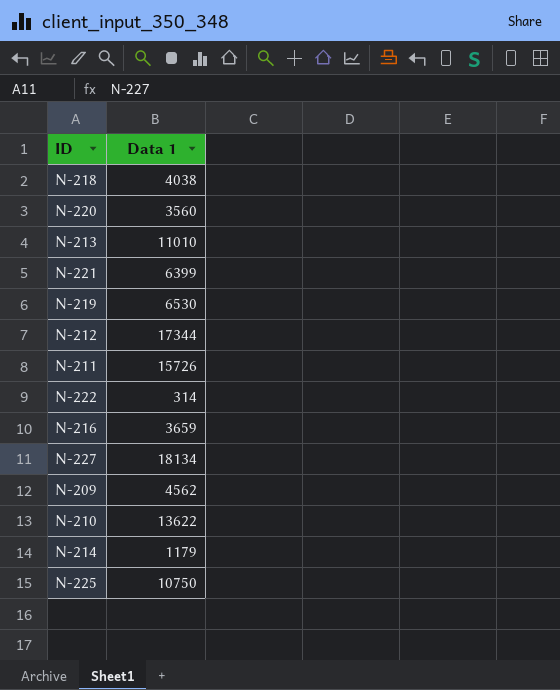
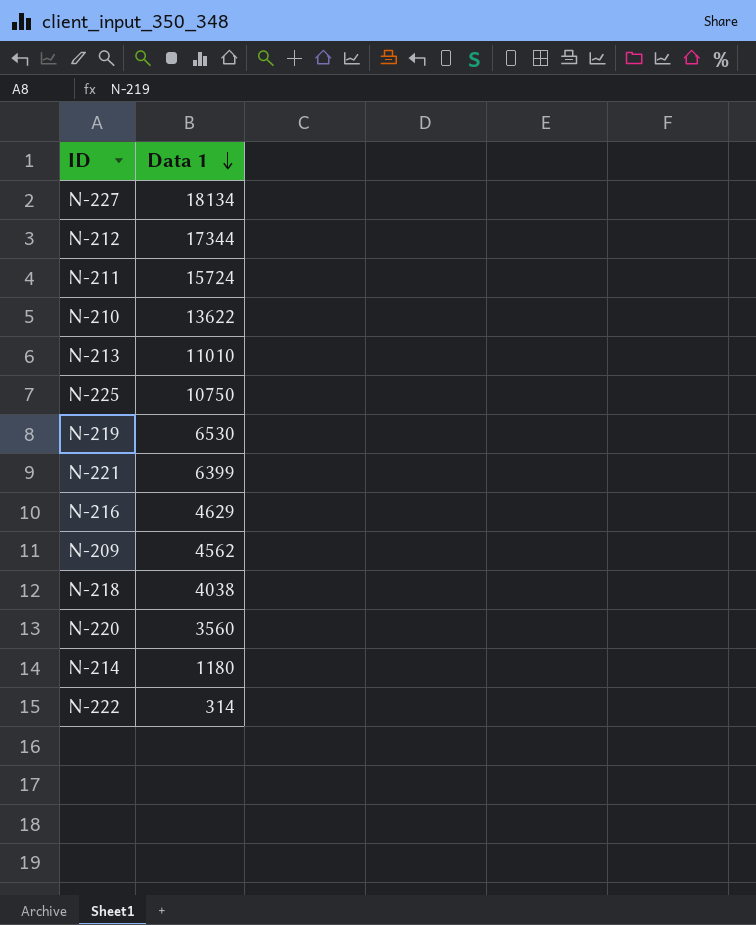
row order: none -> Data 1 descending
N-211 | Data 1: 15726 -> 15724
N-216 | Data 1: 3659 -> 4629
N-214 | Data 1: 1179 -> 1180

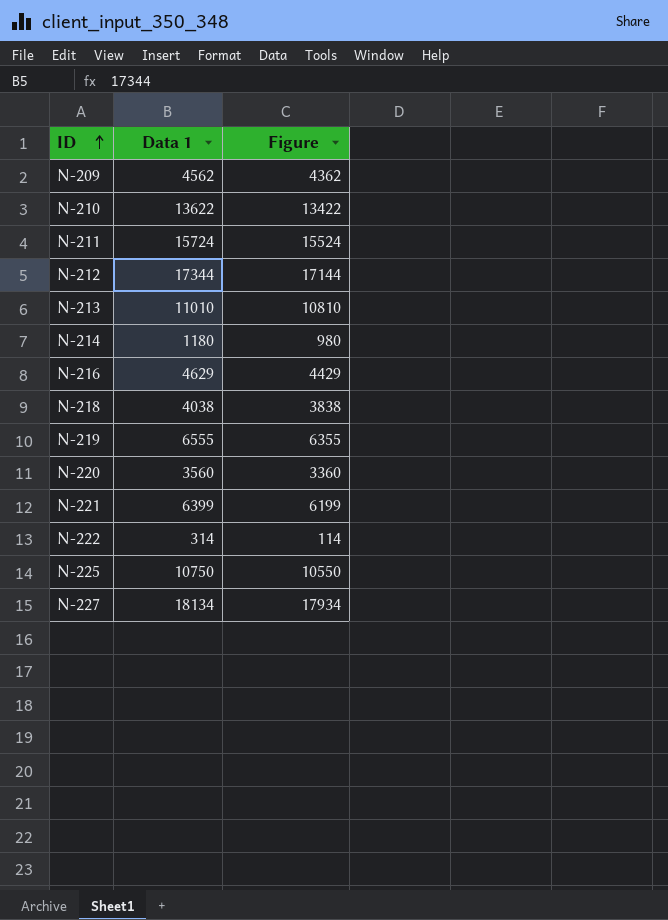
row order: Data 1 descending -> ID ascending
column Figure | formula: none -> [Data 1] - 200
N-219 | Data 1: 6530 -> 6555

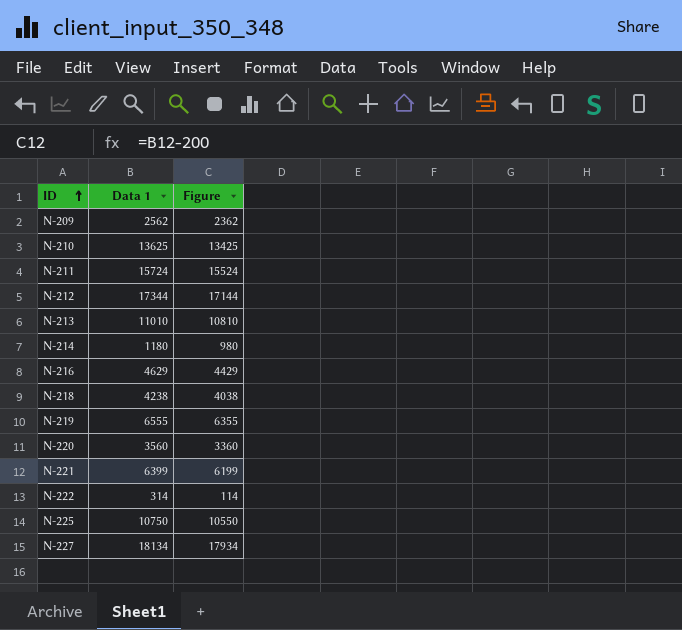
N-209 | Data 1: 4562 -> 2562
N-209 | Figure: 4362 -> 2362
N-210 | Data 1: 13622 -> 13625
N-210 | Figure: 13422 -> 13425
N-218 | Data 1: 4038 -> 4238
N-218 | Figure: 3838 -> 4038

